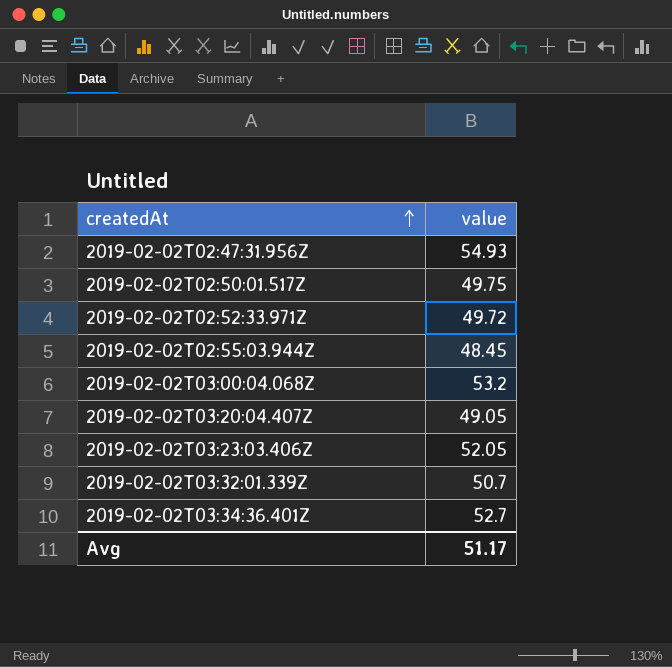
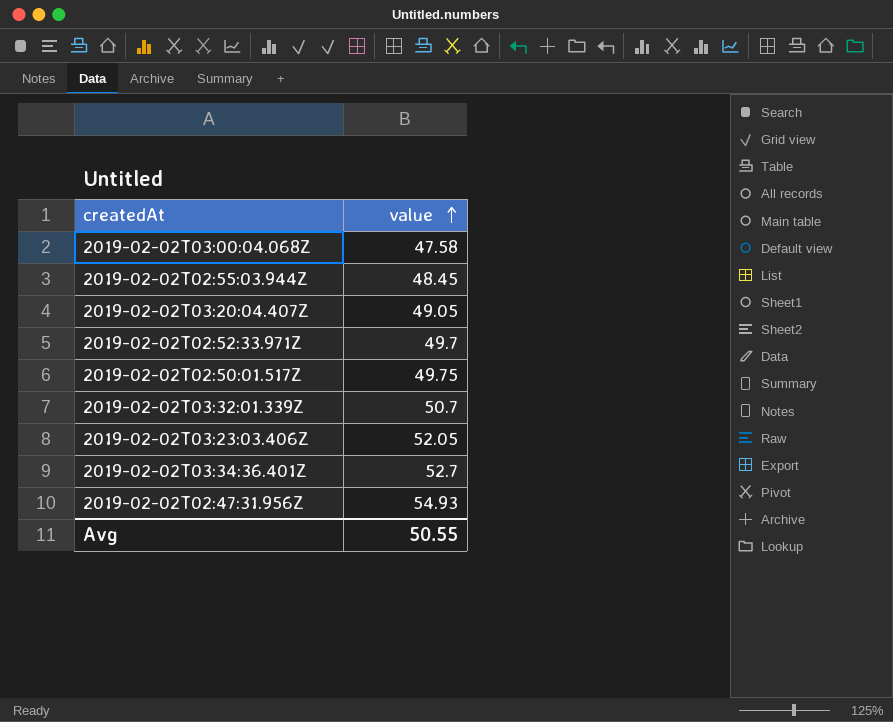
row order: createdAt ascending -> value ascending
2019-02-02T03:00:04.068Z | value: 53.2 -> 47.58
2019-02-02T02:52:33.971Z | value: 49.72 -> 49.7
Avg | value: 51.17 -> 50.55

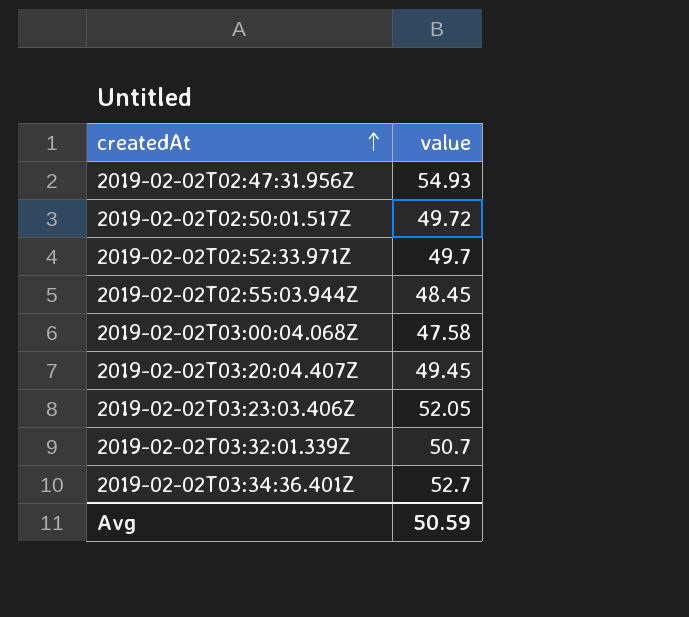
row order: value ascending -> createdAt ascending
2019-02-02T02:50:01.517Z | value: 49.75 -> 49.72
2019-02-02T03:20:04.407Z | value: 49.05 -> 49.45
Avg | value: 50.55 -> 50.59

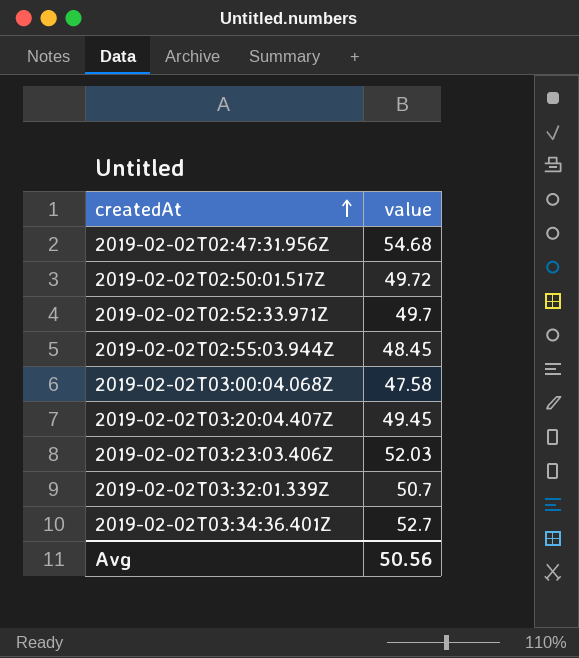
2019-02-02T02:47:31.956Z | value: 54.93 -> 54.68
2019-02-02T03:23:03.406Z | value: 52.05 -> 52.03
Avg | value: 50.59 -> 50.56

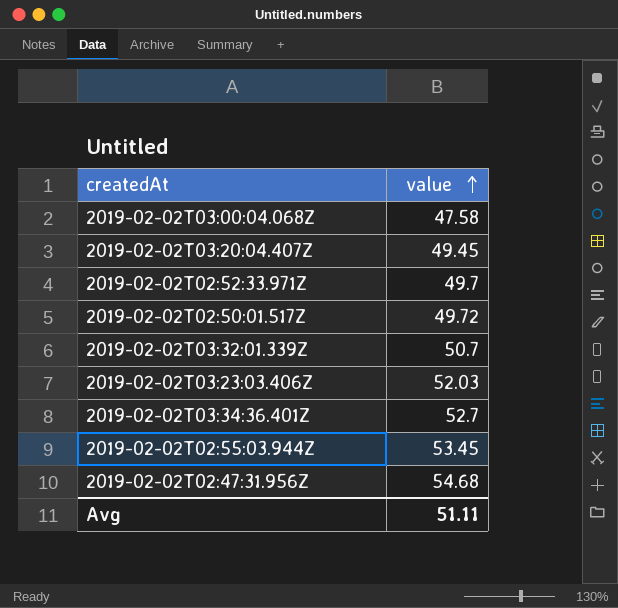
row order: createdAt ascending -> value ascending
2019-02-02T02:55:03.944Z | value: 48.45 -> 53.45
Avg | value: 50.56 -> 51.11

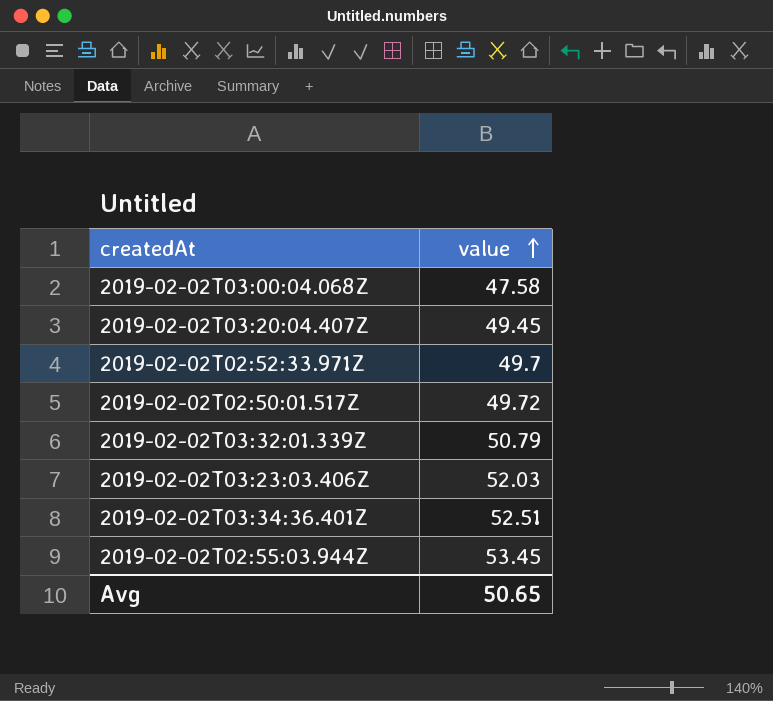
row 2019-02-02T02:47:31.956Z: 54.68 -> none
2019-02-02T03:32:01.339Z | value: 50.7 -> 50.79
2019-02-02T03:34:36.401Z | value: 52.7 -> 52.51
Avg | value: 51.11 -> 50.65

